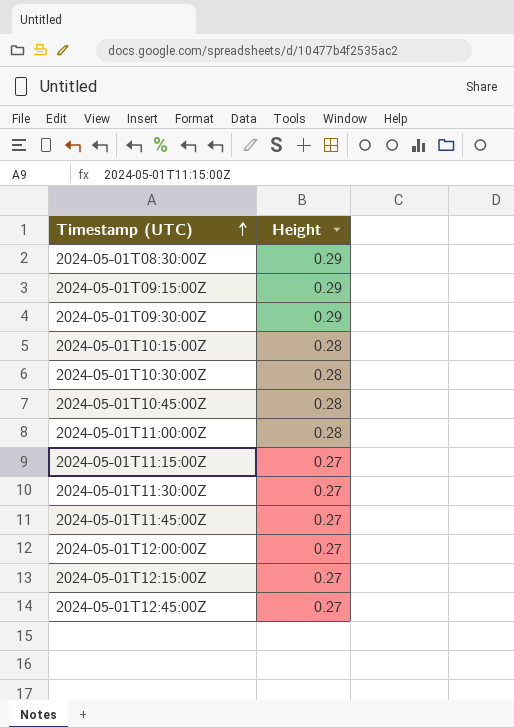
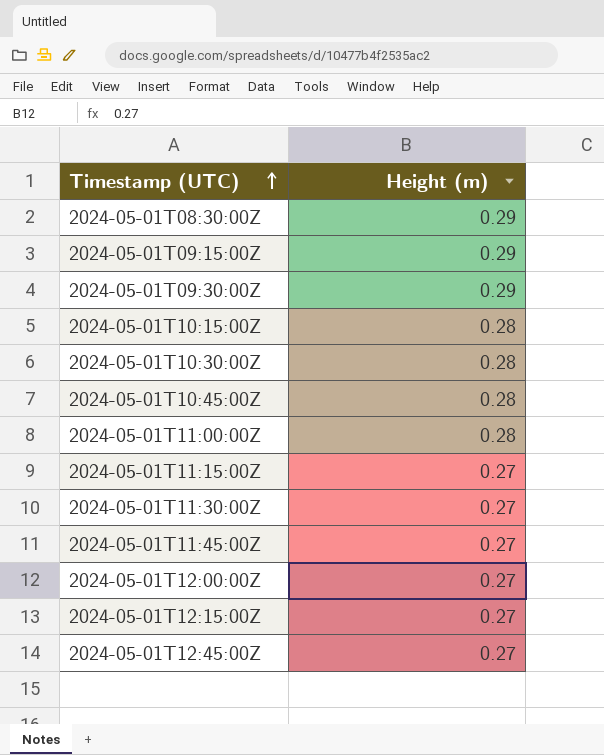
column name: Height -> Height (m)

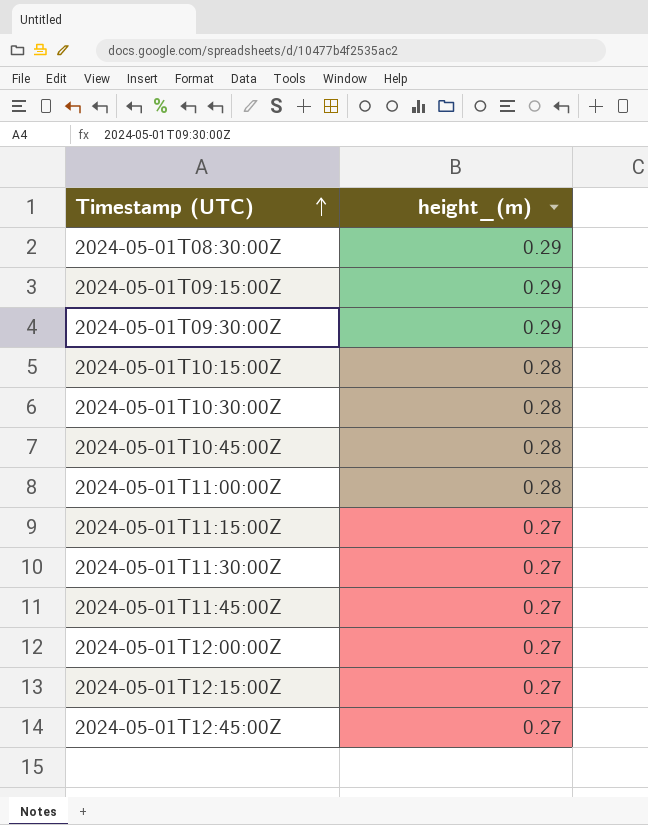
column name: Height (m) -> height_(m)

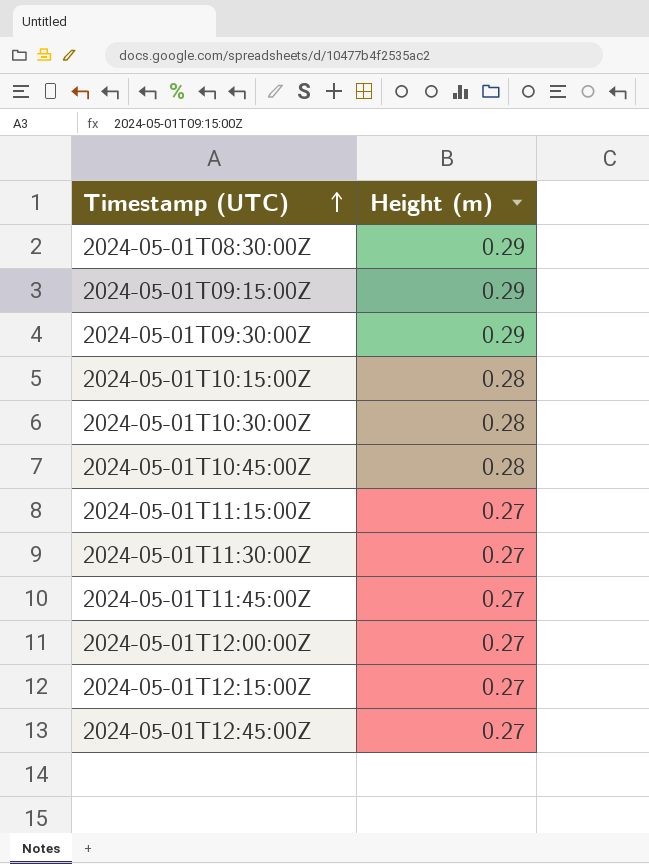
column name: height_(m) -> Height (m)
row 2024-05-01T11:00:00Z: 0.28 -> none

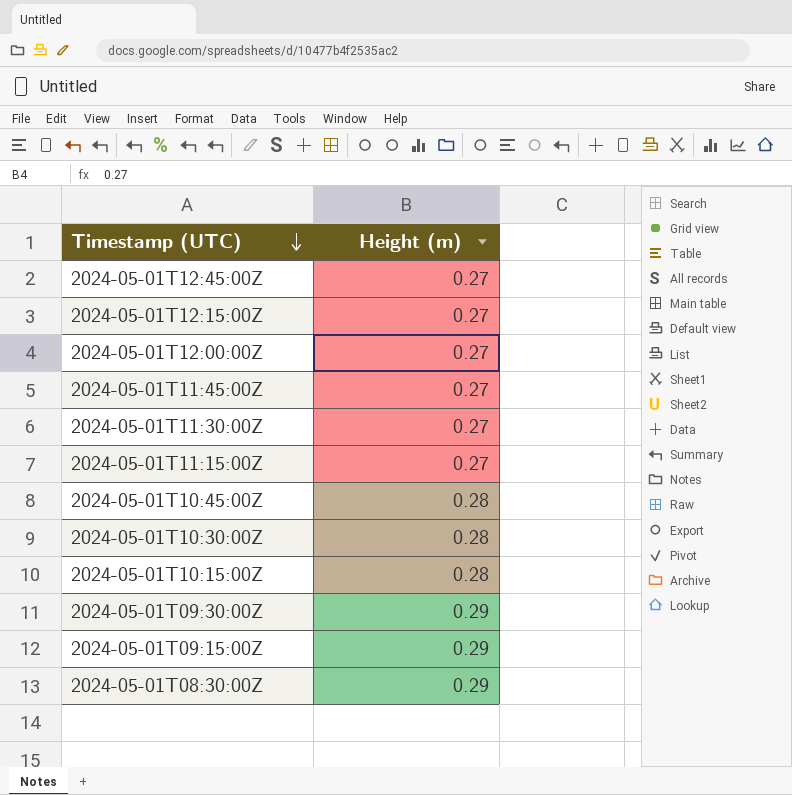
row order: Timestamp (UTC) ascending -> Timestamp (UTC) descending

